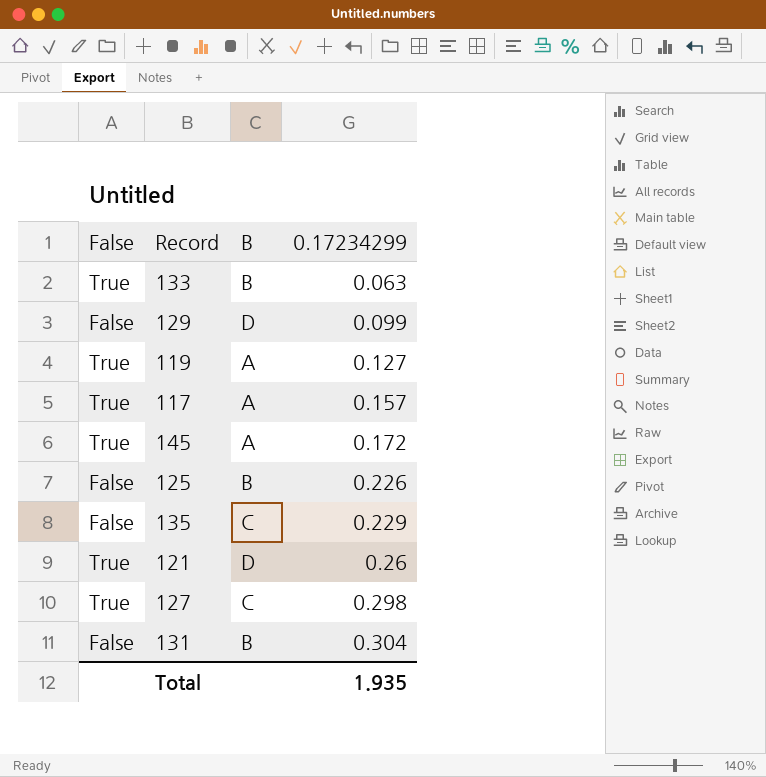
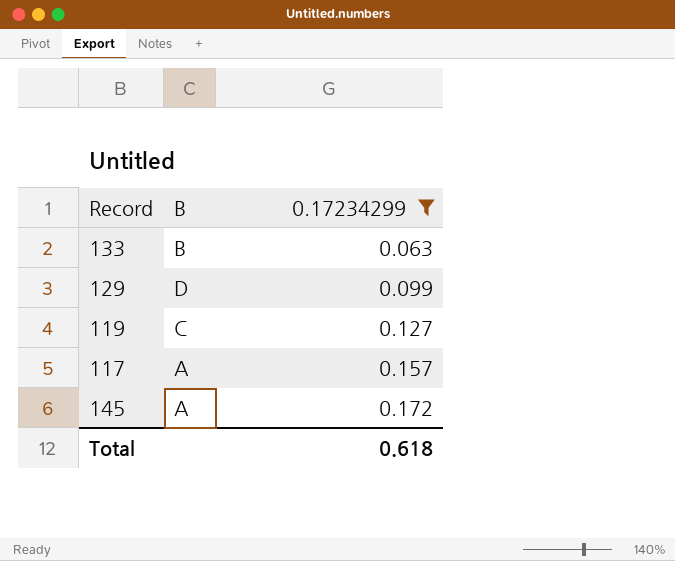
filter: none -> 0.17234299 <= 0.172
column False | position: 1 -> none
119 | B: A -> C
Total | 0.17234299: 1.935 -> 0.618

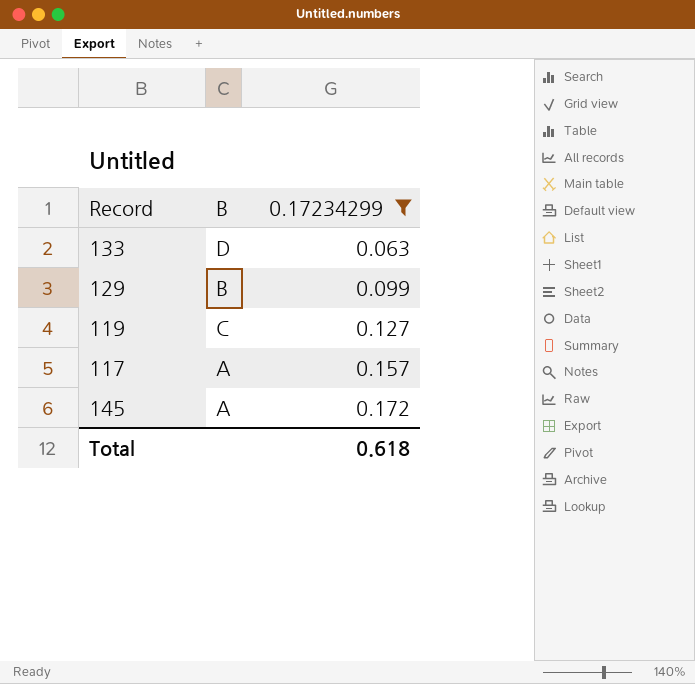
133 | B: B -> D
129 | B: D -> B

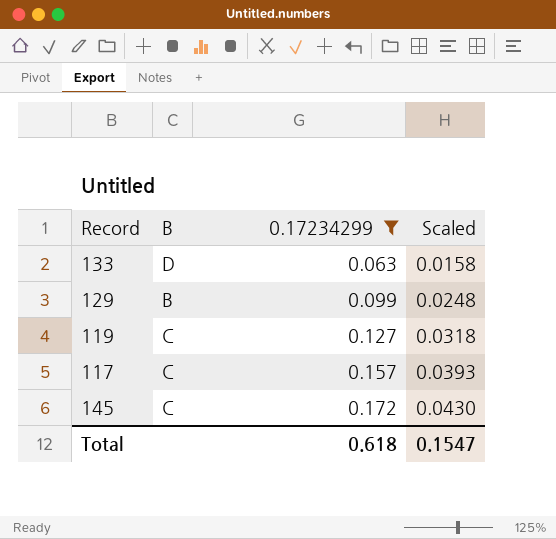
column Scaled | formula: none -> [0.17234299] * 0.25
117 | B: A -> C
145 | B: A -> C

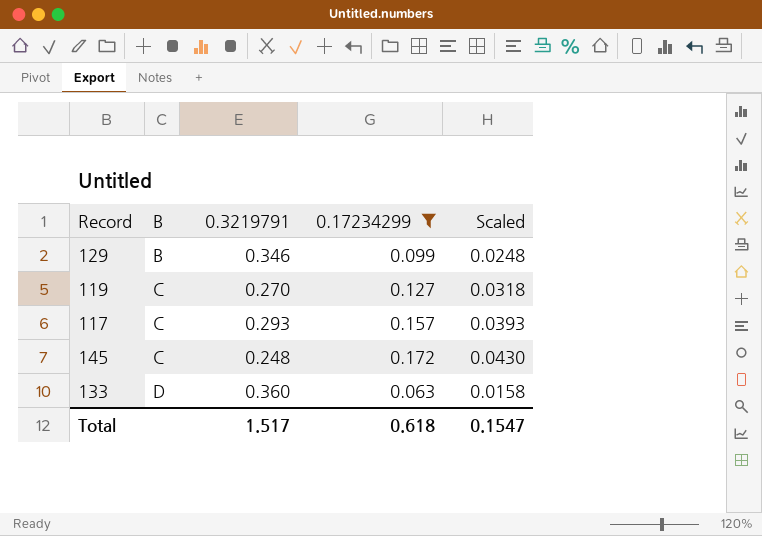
row order: 0.17234299 ascending -> B ascending
column 0.3219791 | position: none -> 3

